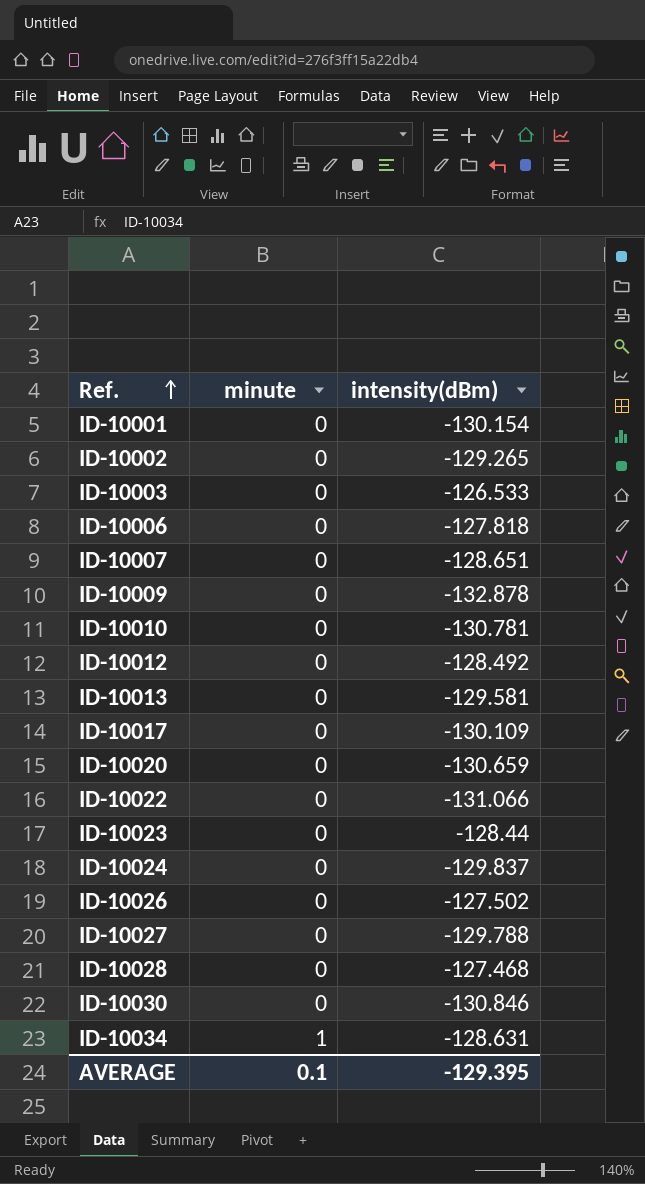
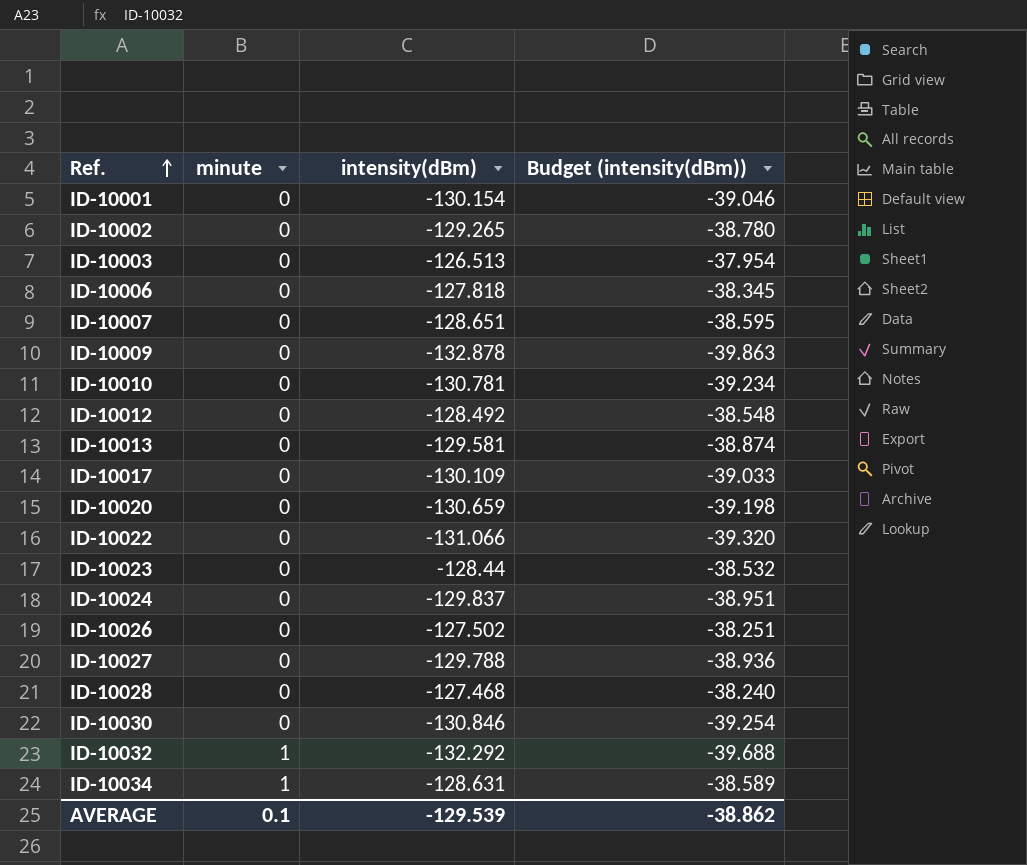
column Budget (intensity(dBm)) | formula: none -> [intensity(dBm)] * 0.3
ID-10003 | intensity(dBm): -126.533 -> -126.513
row ID-10032: none -> 1 | -132.292 | -39.688
AVERAGE | intensity(dBm): -129.395 -> -129.539

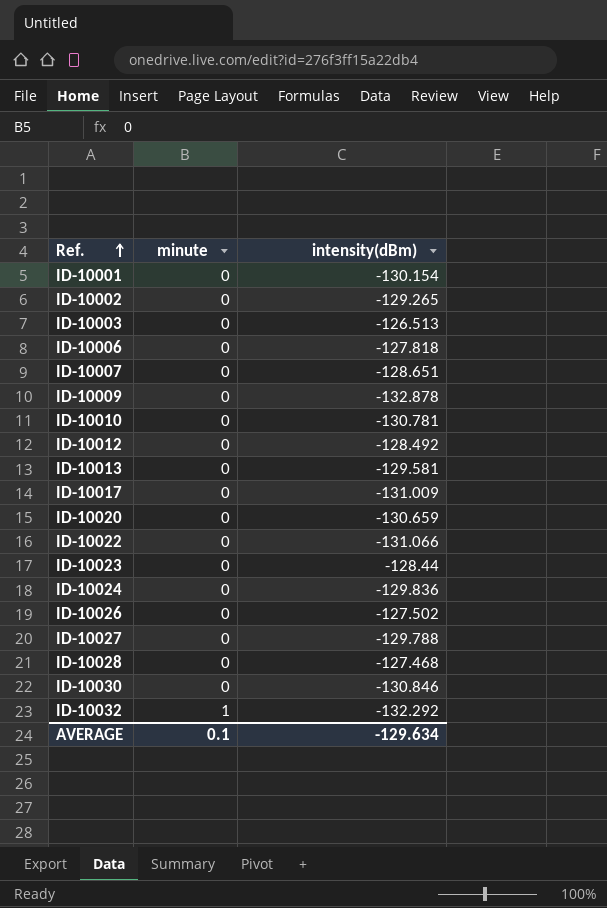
column Budget (intensity(dBm)) | formula: [intensity(dBm)] * 0.3 -> none
row ID-10034: 1 | -128.631 | -38.589 -> none
ID-10017 | intensity(dBm): -130.109 -> -131.009
ID-10024 | intensity(dBm): -129.837 -> -129.836
AVERAGE | intensity(dBm): -129.539 -> -129.634

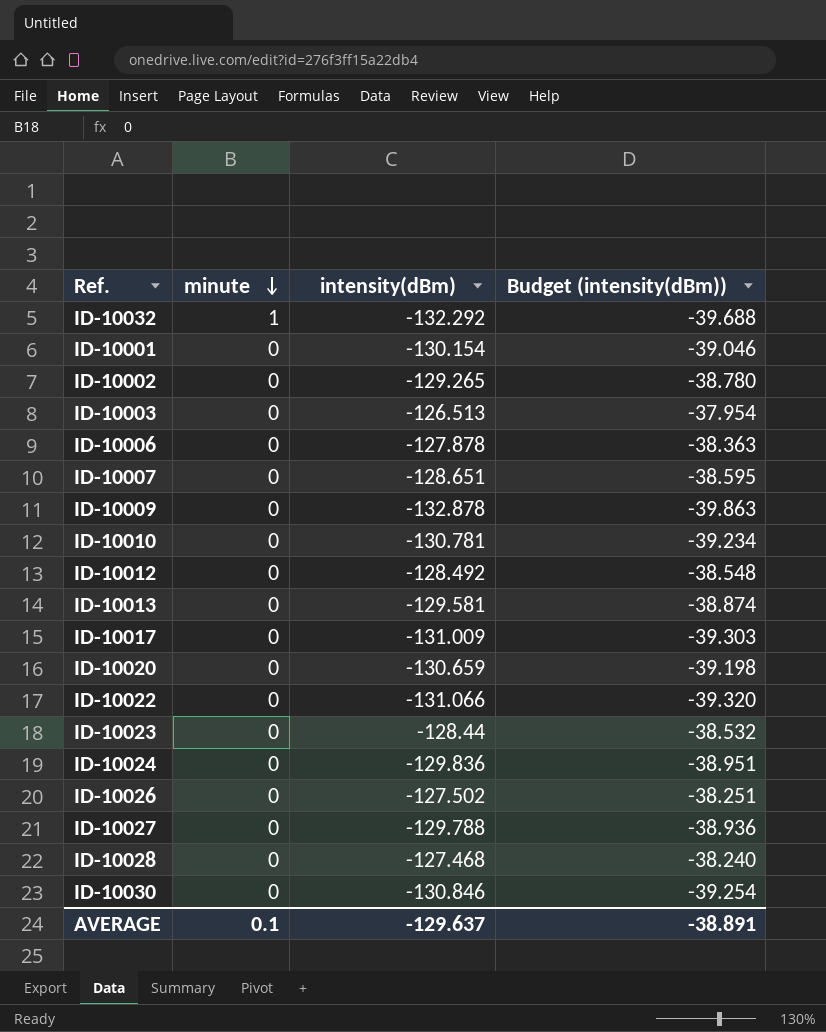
row order: Ref. ascending -> minute descending
column Budget (intensity(dBm)) | formula: none -> [intensity(dBm)] * 0.3
ID-10006 | intensity(dBm): -127.818 -> -127.878
AVERAGE | intensity(dBm): -129.634 -> -129.637

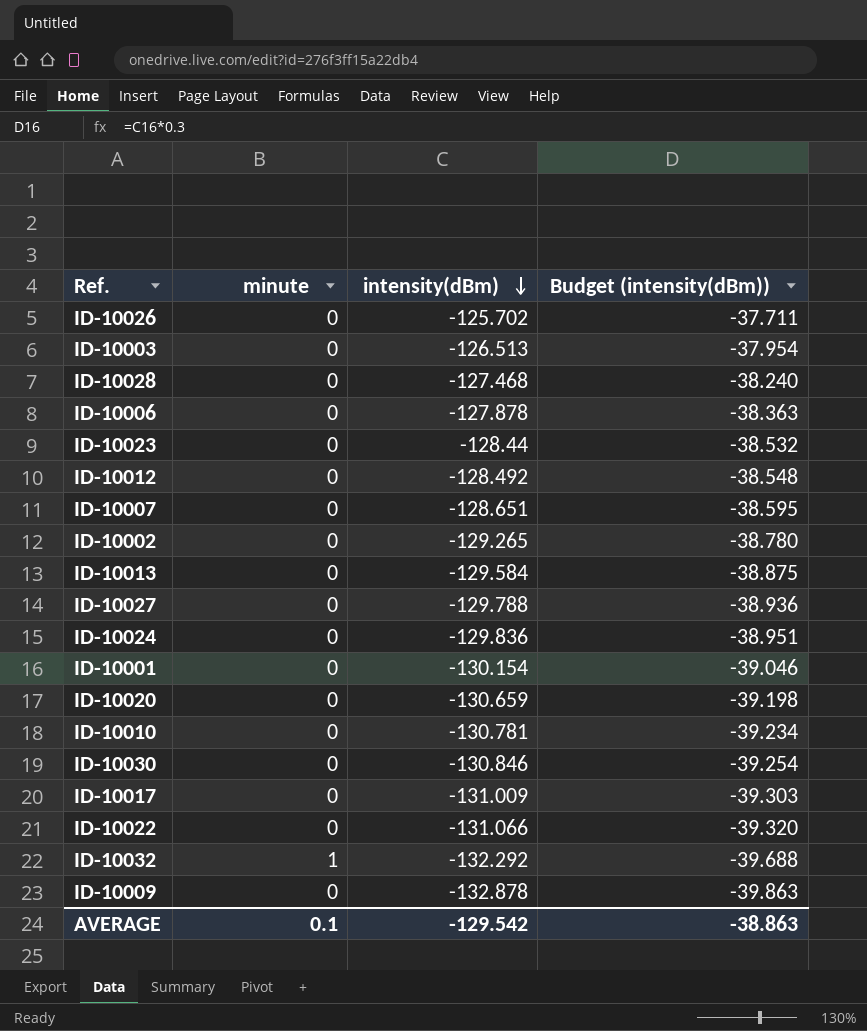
row order: minute descending -> intensity(dBm) descending
ID-10026 | intensity(dBm): -127.502 -> -125.702
ID-10026 | Budget (intensity(dBm)): -38.251 -> -37.711
ID-10013 | intensity(dBm): -129.581 -> -129.584
ID-10013 | Budget (intensity(dBm)): -38.874 -> -38.875
AVERAGE | intensity(dBm): -129.637 -> -129.542
AVERAGE | Budget (intensity(dBm)): -38.891 -> -38.863

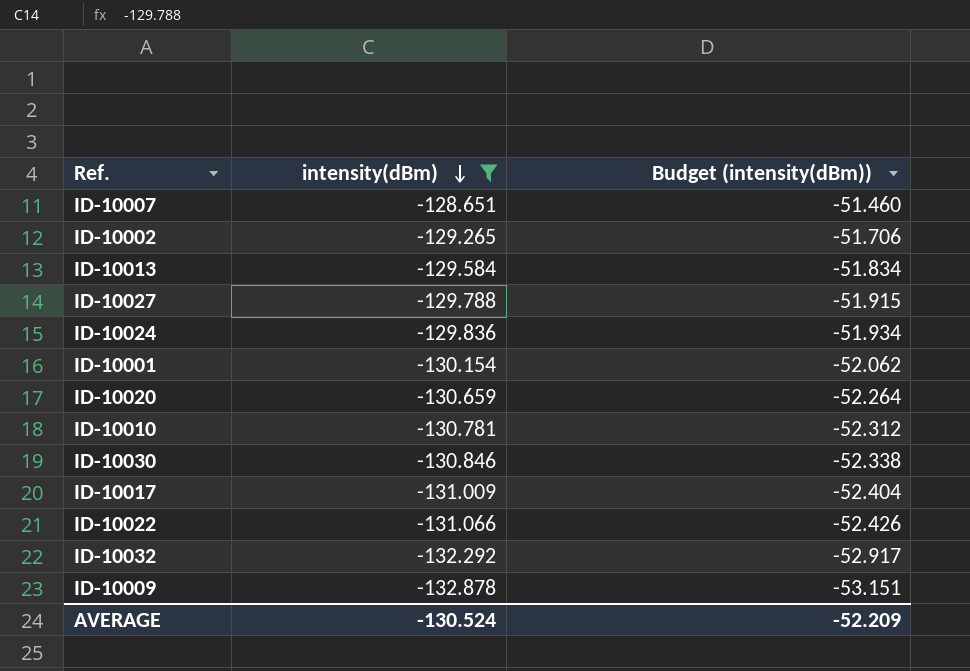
filter: none -> intensity(dBm) <= -128.651
column minute | position: 2 -> none
column Budget (intensity(dBm)) | formula: [intensity(dBm)] * 0.3 -> [intensity(dBm)] * 0.4
AVERAGE | intensity(dBm): -129.542 -> -130.524
AVERAGE | Budget (intensity(dBm)): -38.863 -> -52.209

